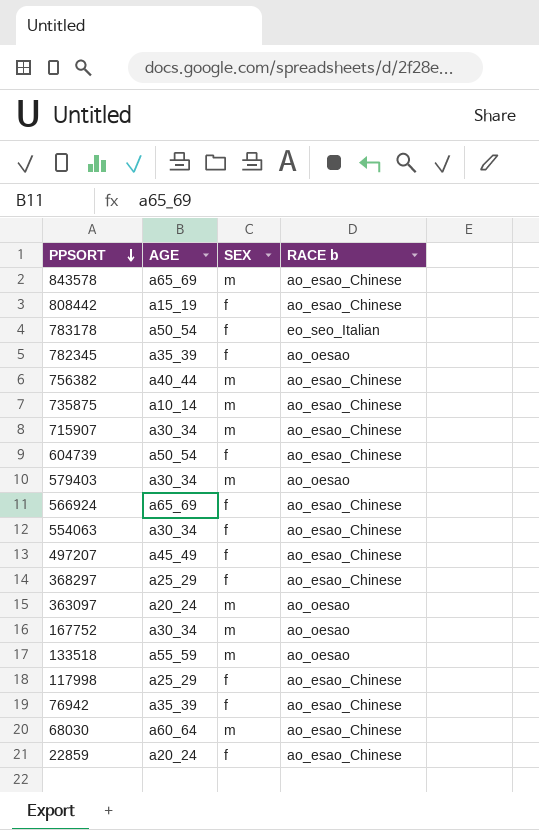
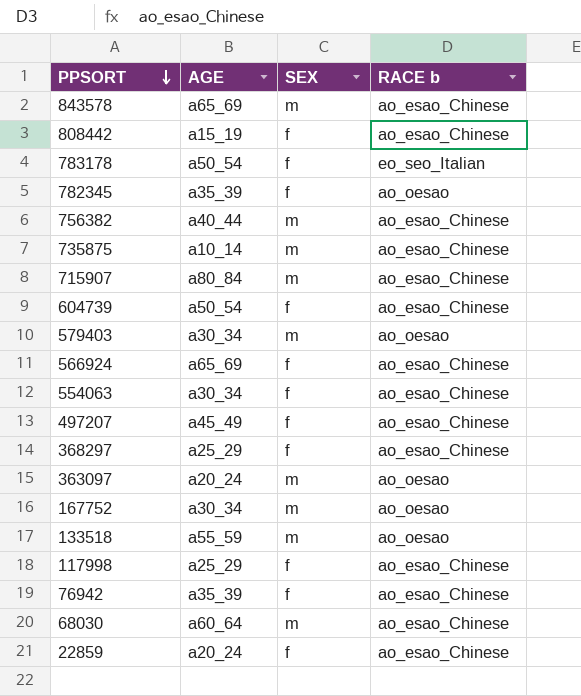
715907 | AGE: a30_34 -> a80_84

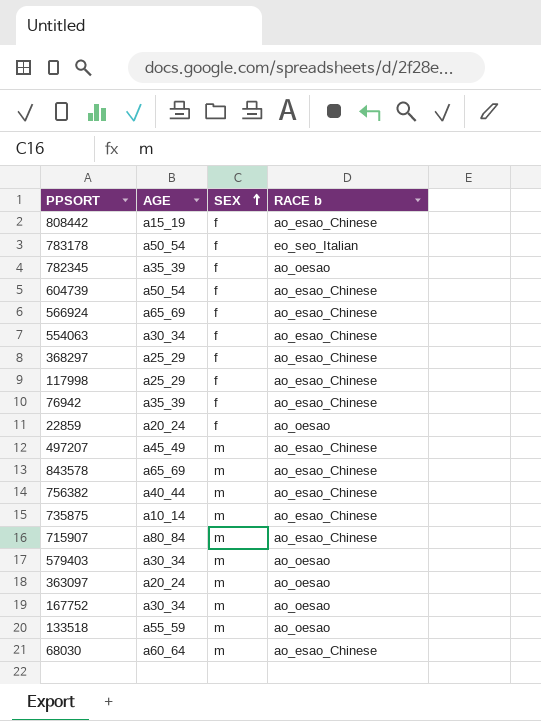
row order: PPSORT descending -> SEX ascending
22859 | RACE b: ao_esao_Chinese -> ao_oesao
497207 | SEX: f -> m

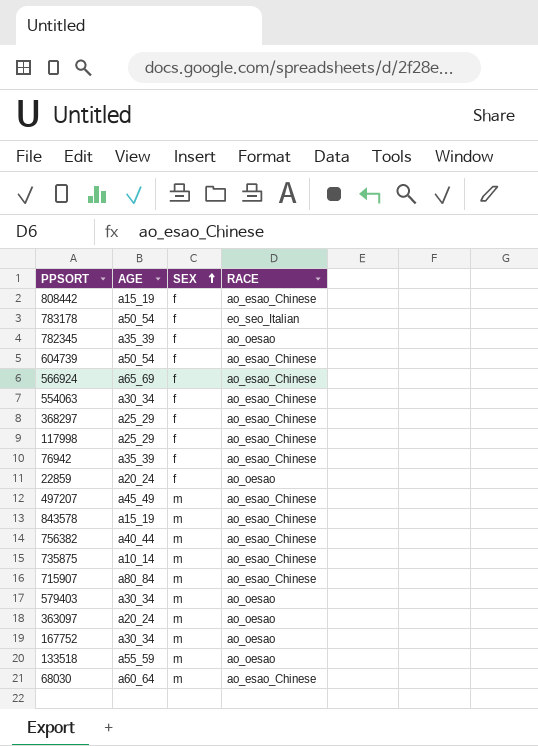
column name: RACE b -> RACE
843578 | AGE: a65_69 -> a15_19

